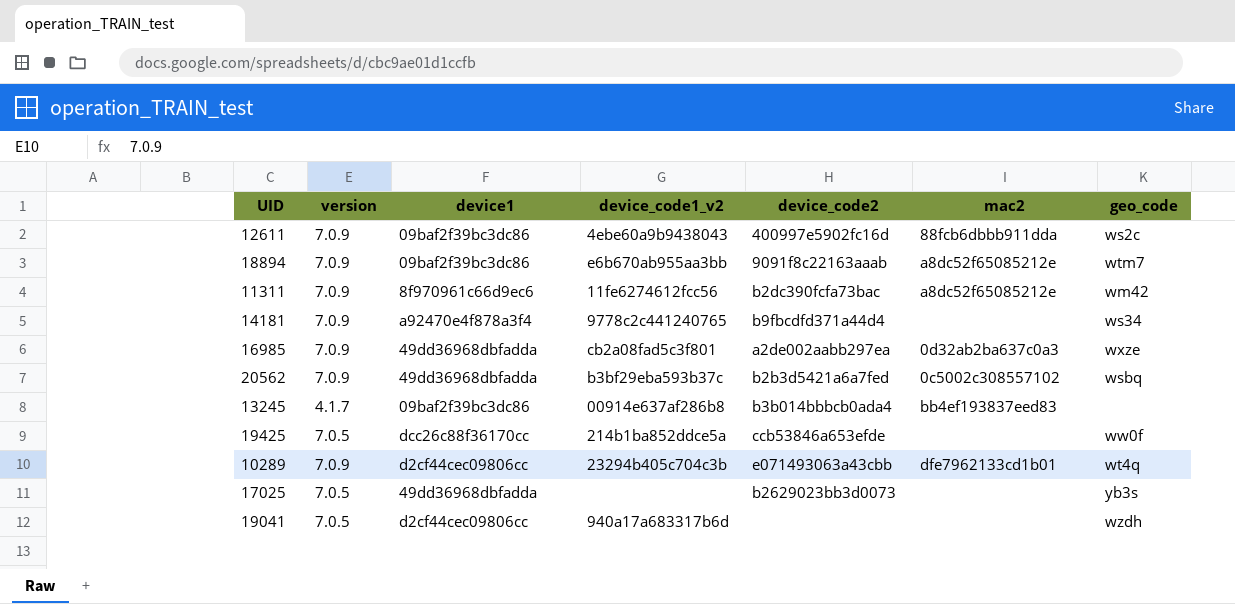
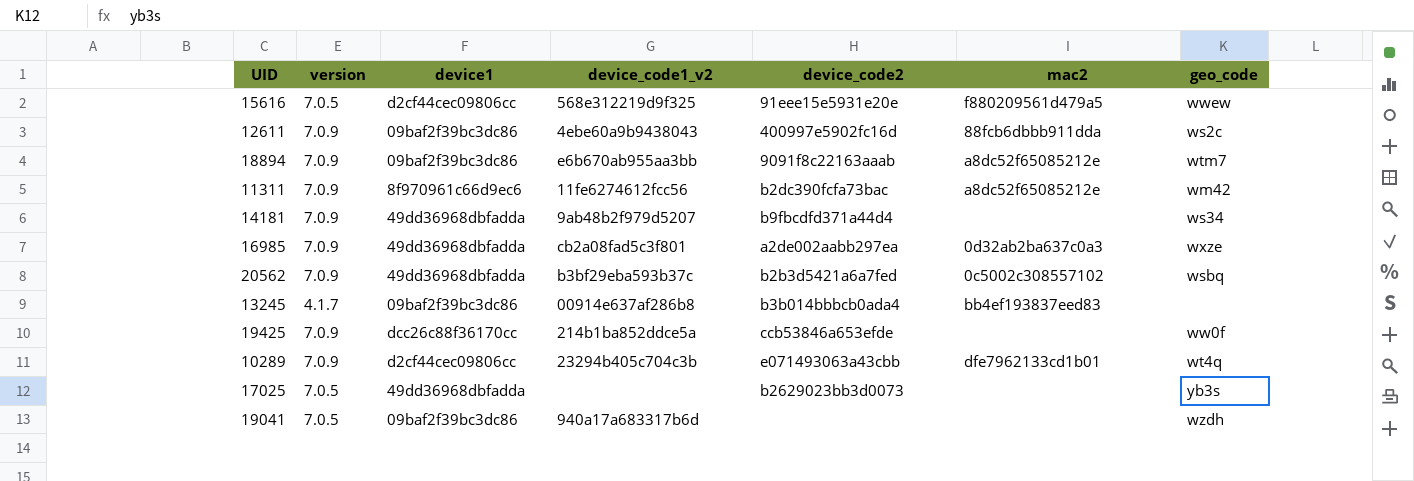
row 15616: none -> 7.0.5 | d2cf44cec09806cc | 568e312219d9f325 | 91eee15e5931e20e | f880209561d479a5 | wwew
14181 | device1: a92470e4f878a3f4 -> 49dd36968dbfadda
14181 | device_code1_v2: 9778c2c441240765 -> 9ab48b2f979d5207
19425 | version: 7.0.5 -> 7.0.9
19041 | device1: d2cf44cec09806cc -> 09baf2f39bc3dc86

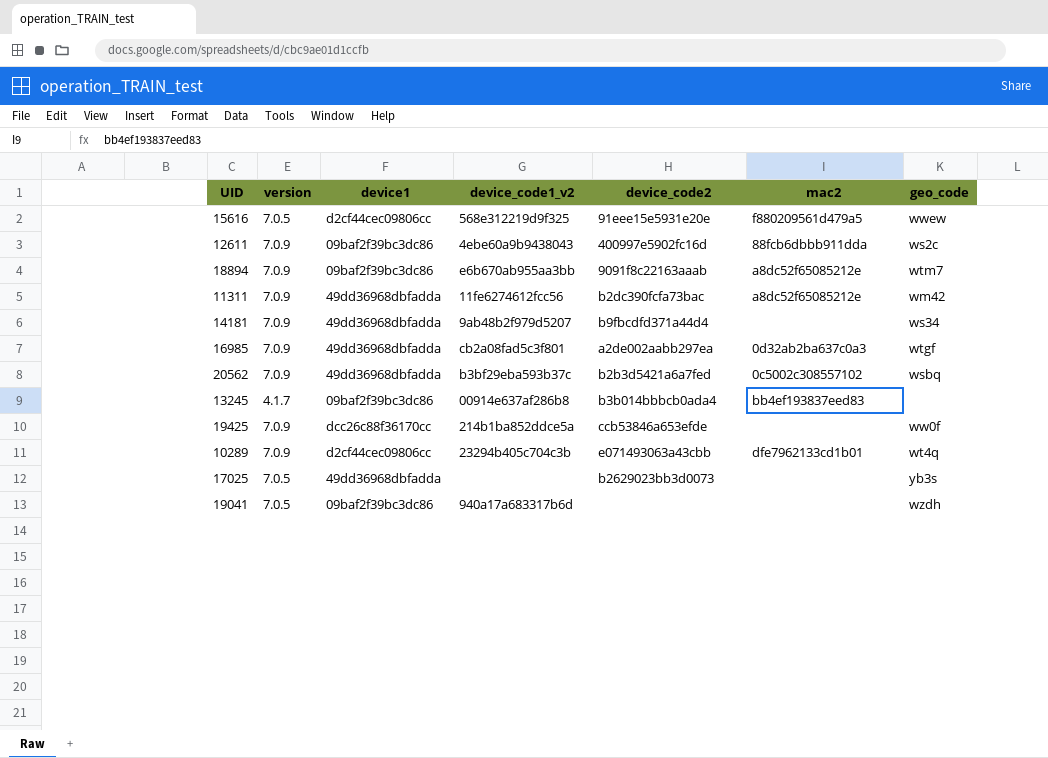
11311 | device1: 8f970961c66d9ec6 -> 49dd36968dbfadda
16985 | geo_code: wxze -> wtgf

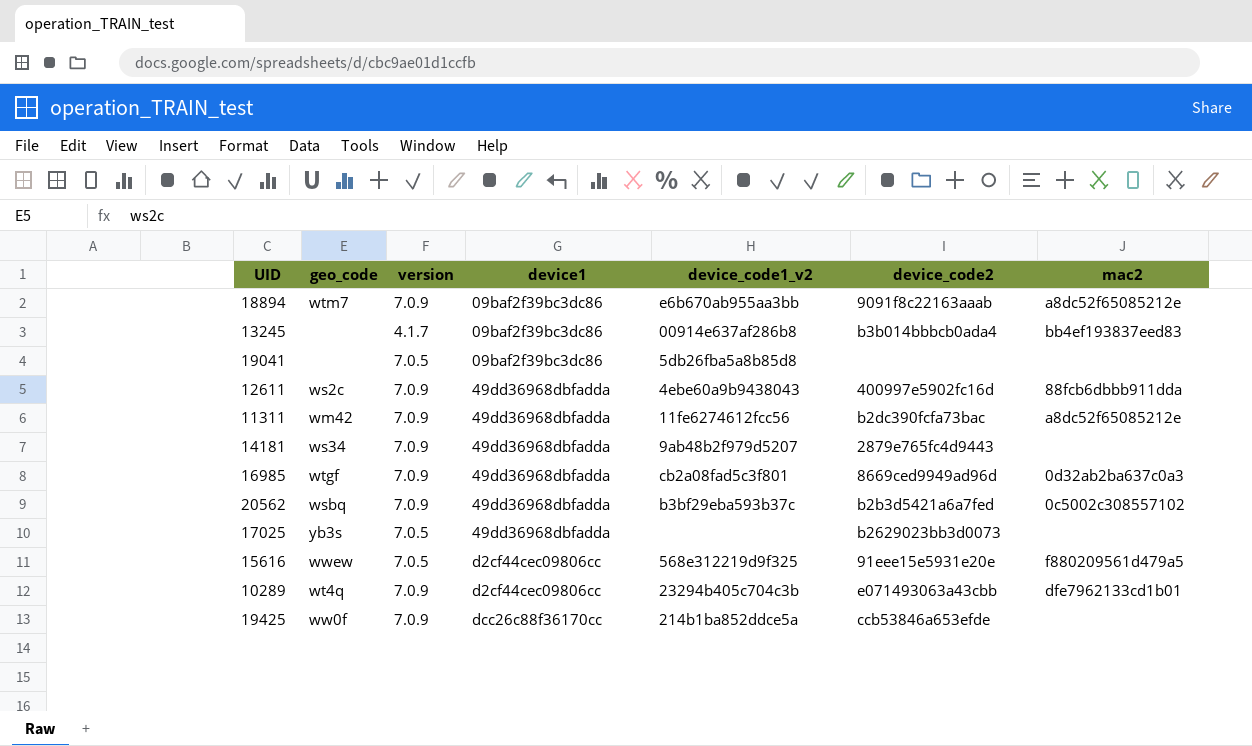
row order: none -> device1 ascending
column geo_code | position: 7 -> 2
19041 | geo_code: wzdh -> none
19041 | device_code1_v2: 940a17a683317b6d -> 5db26fba5a8b85d8
12611 | device1: 09baf2f39bc3dc86 -> 49dd36968dbfadda
14181 | device_code2: b9fbcdfd371a44d4 -> 2879e765fc4d9443
16985 | device_code2: a2de002aabb297ea -> 8669ced9949ad96d

